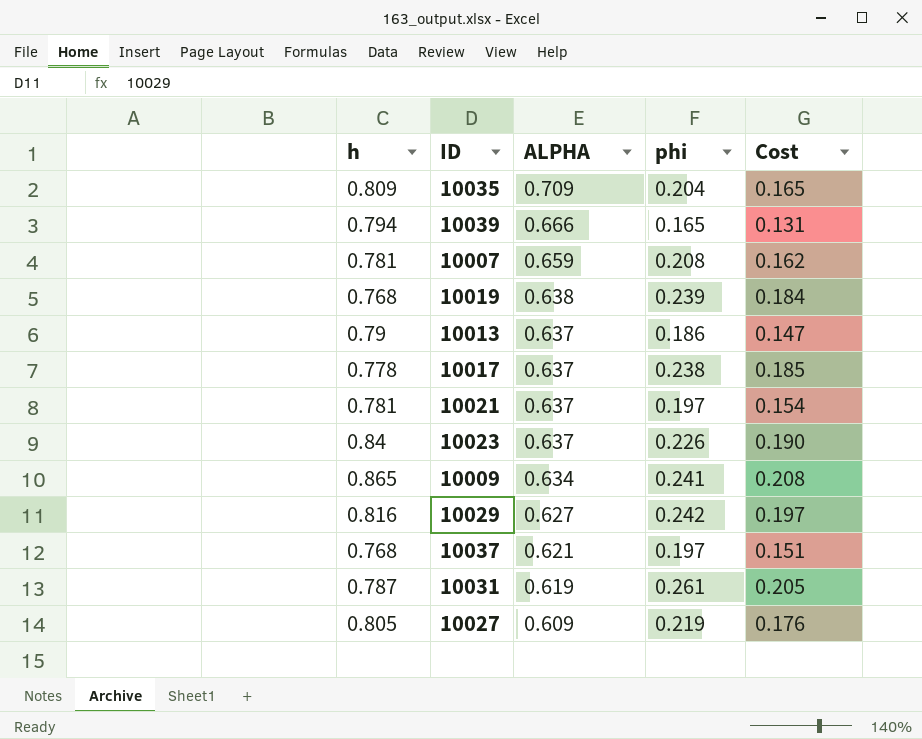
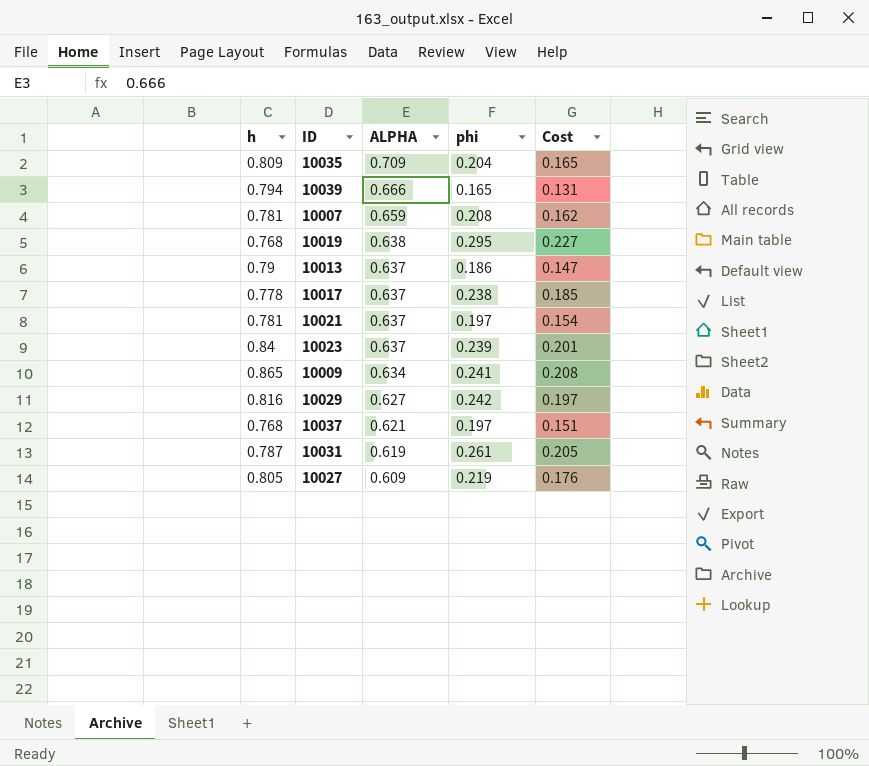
10019 | phi: 0.239 -> 0.295
10019 | Cost: 0.184 -> 0.227
10023 | phi: 0.226 -> 0.239
10023 | Cost: 0.190 -> 0.201

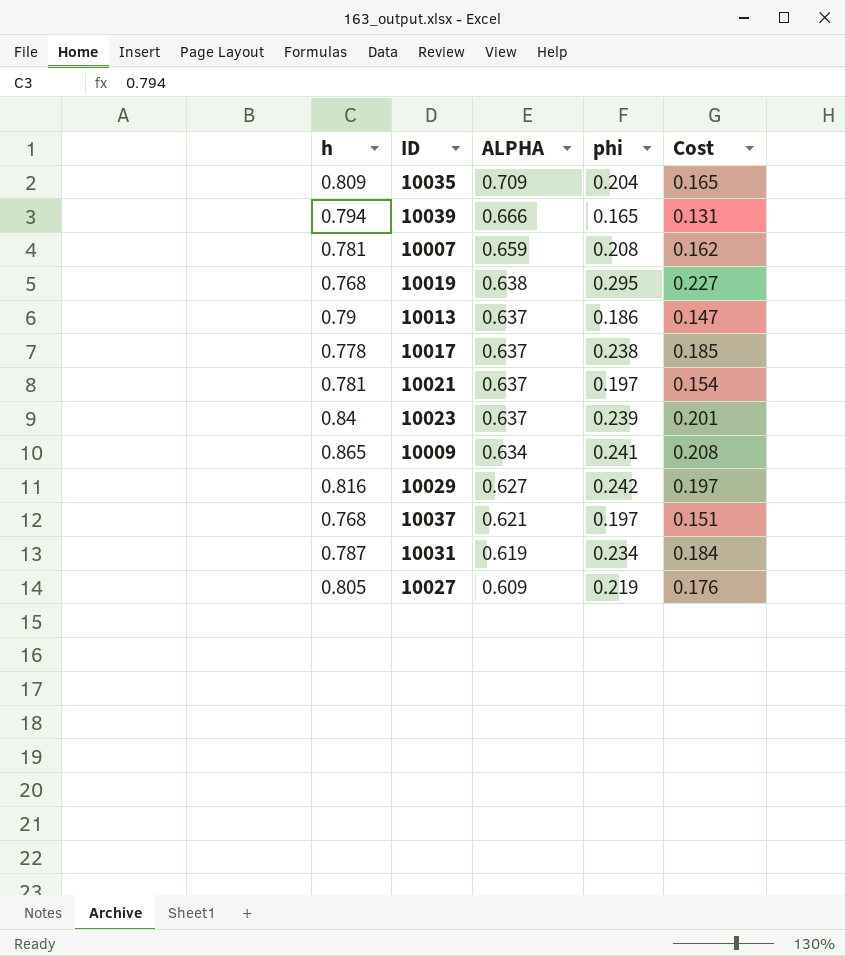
10031 | phi: 0.261 -> 0.234
10031 | Cost: 0.205 -> 0.184

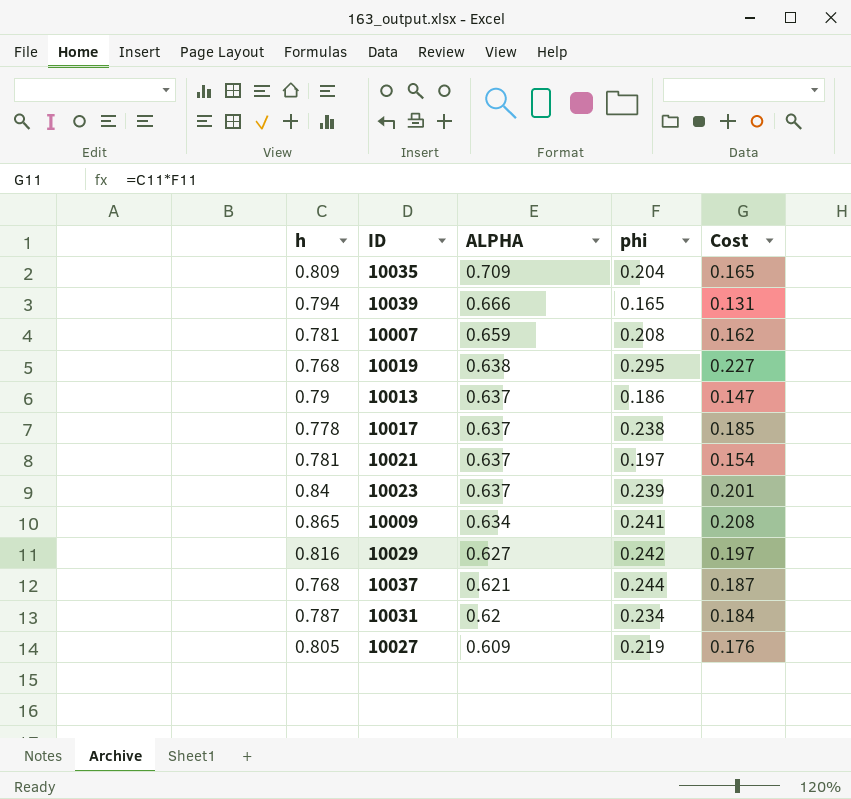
10037 | phi: 0.197 -> 0.244
10037 | Cost: 0.151 -> 0.187
10031 | ALPHA: 0.619 -> 0.62

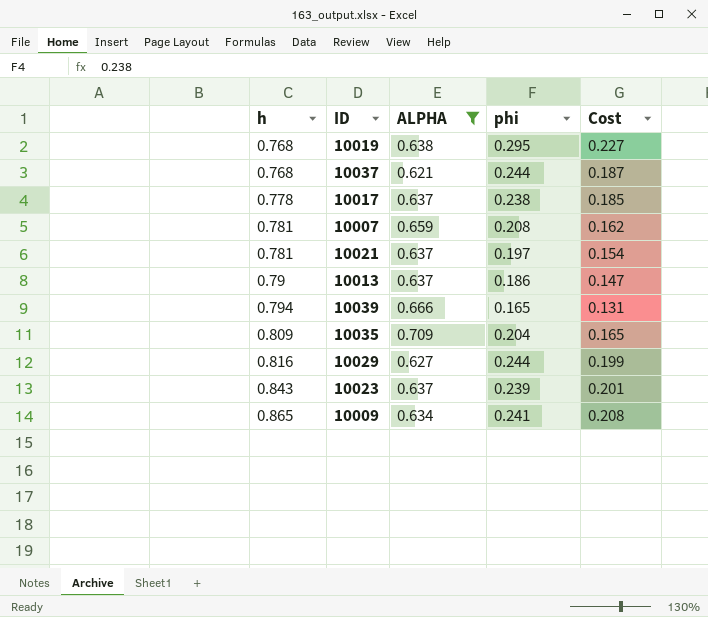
filter: none -> ALPHA >= 0.621
row order: ALPHA descending -> h ascending
10029 | phi: 0.242 -> 0.244
10029 | Cost: 0.197 -> 0.199
10023 | h: 0.84 -> 0.843

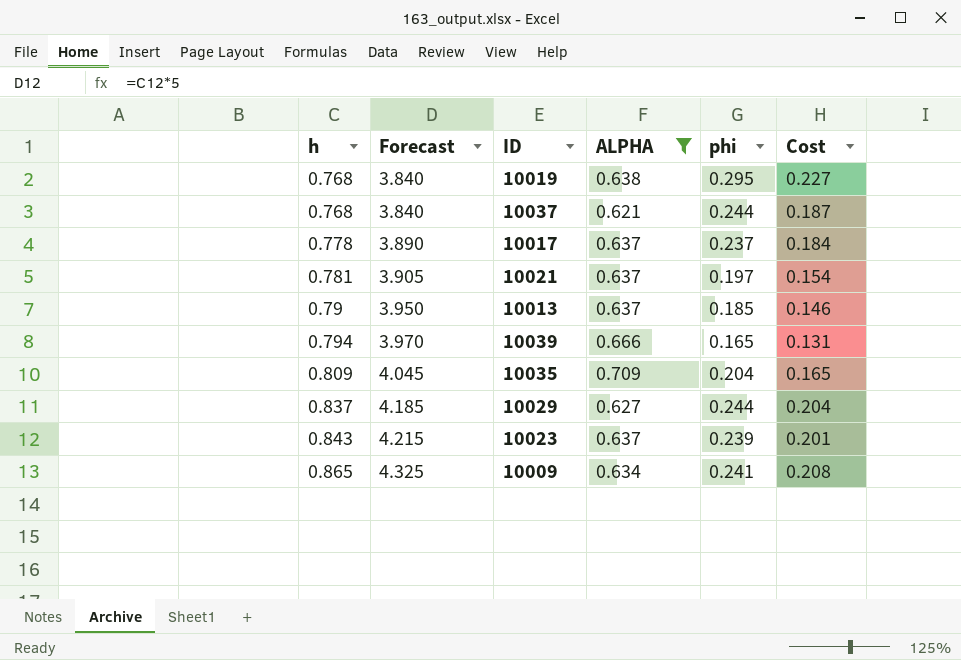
column Forecast | formula: none -> [h] * 5
row 10007: 0.781 | 0.659 | 0.208 | 0.162 -> none
10017 | phi: 0.238 -> 0.237
10017 | Cost: 0.185 -> 0.184
10013 | phi: 0.186 -> 0.185
10013 | Cost: 0.147 -> 0.146
10029 | h: 0.816 -> 0.837
10029 | Cost: 0.199 -> 0.204

